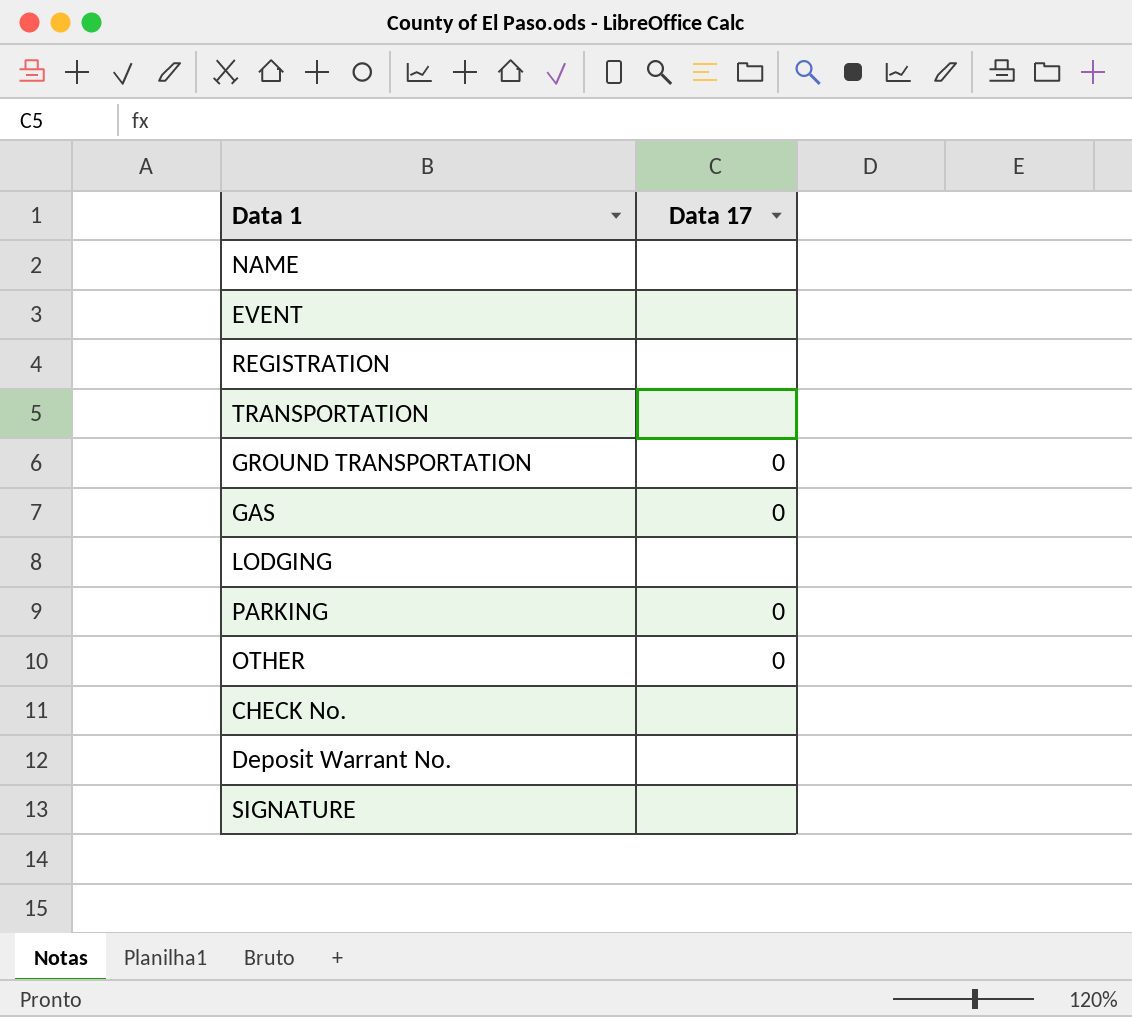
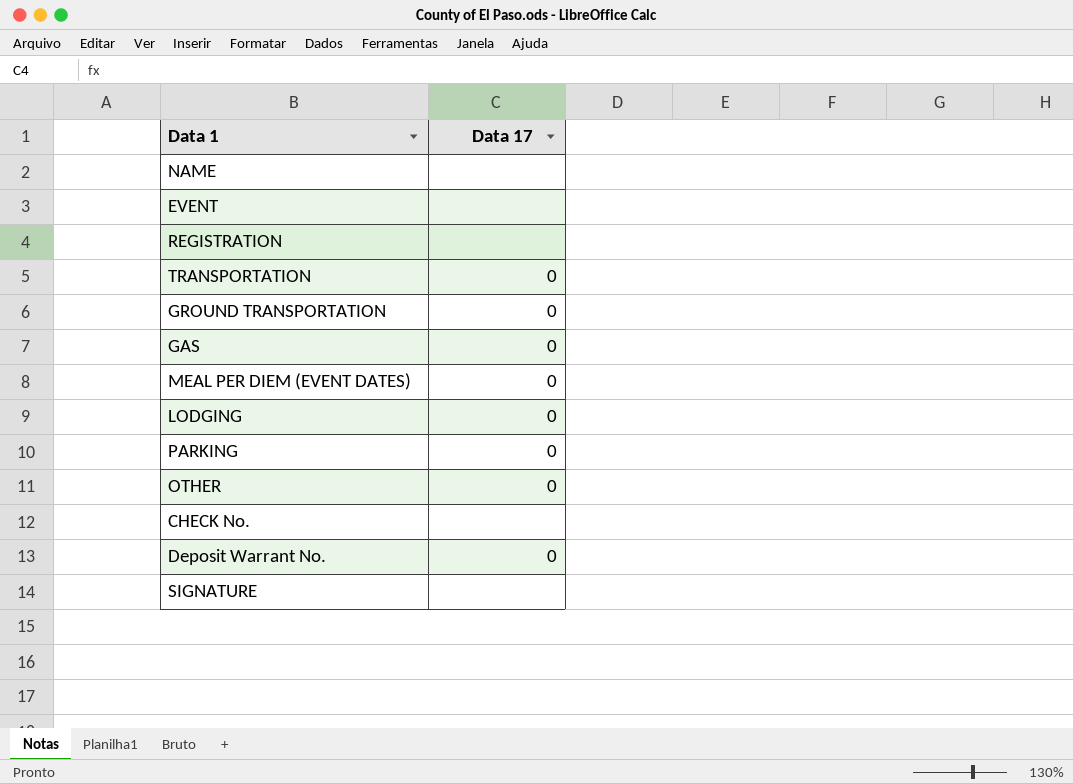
TRANSPORTATION | Data 17: none -> 0
row MEAL PER DIEM (EVENT DATES): none -> 0
LODGING | Data 17: none -> 0
Deposit Warrant No. | Data 17: none -> 0

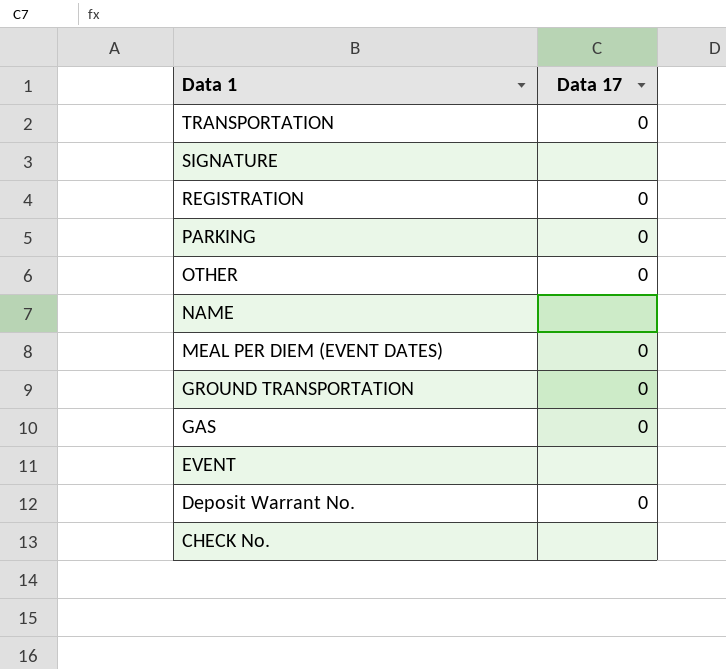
row order: none -> Data 1 descending
row LODGING: 0 -> none
REGISTRATION | Data 17: none -> 0

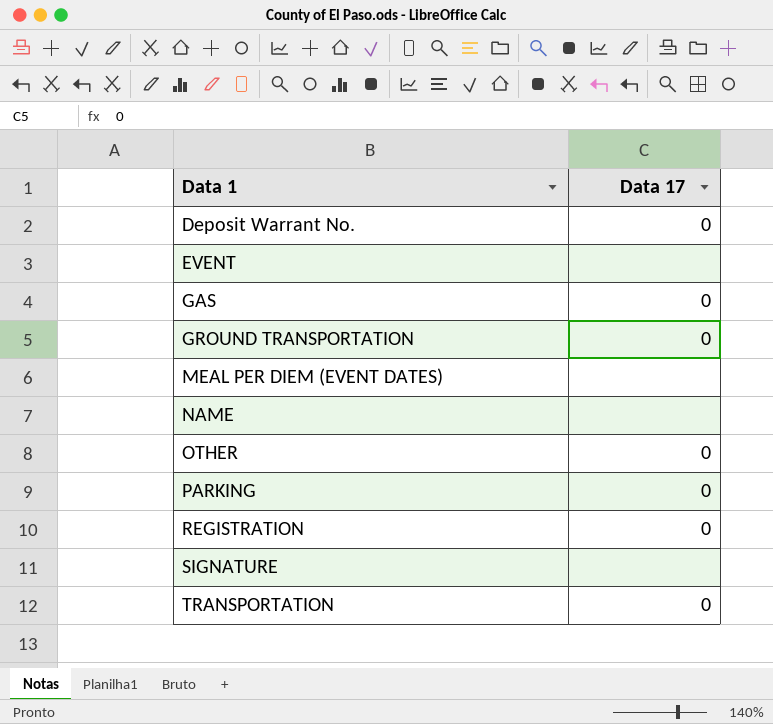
row order: Data 1 descending -> Data 1 ascending
row CHECK No.: none -> none
MEAL PER DIEM (EVENT DATES) | Data 17: 0 -> none

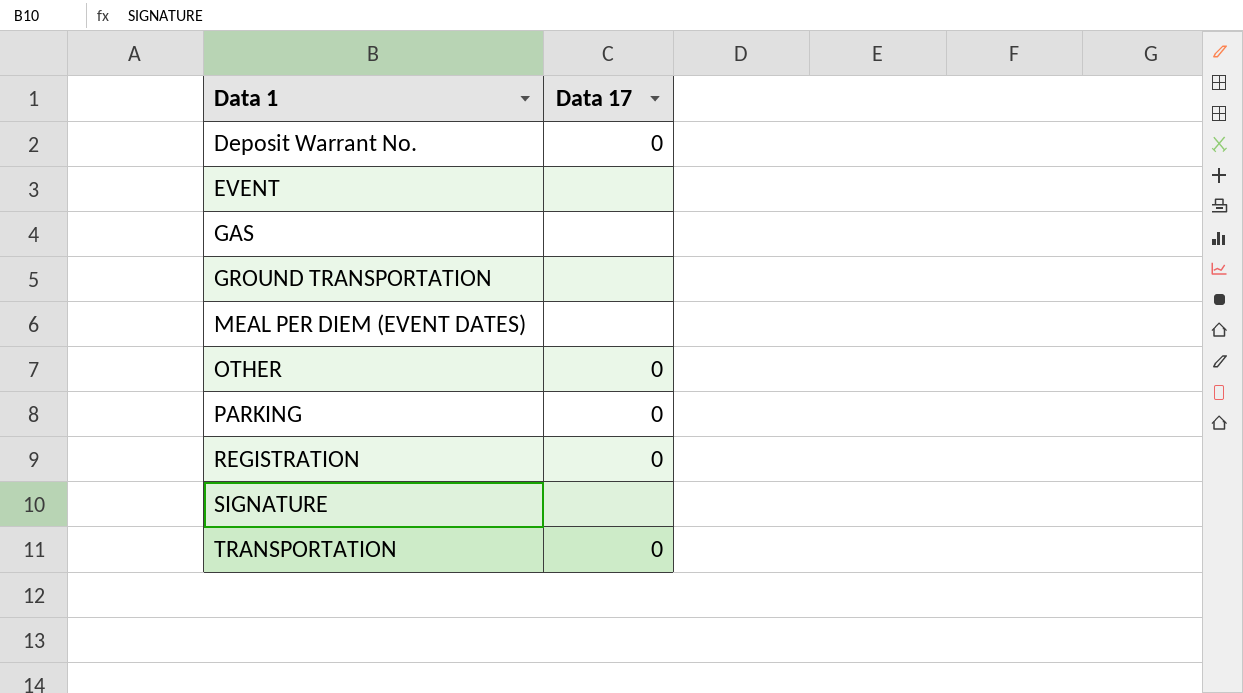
row NAME: none -> none
GAS | Data 17: 0 -> none
GROUND TRANSPORTATION | Data 17: 0 -> none

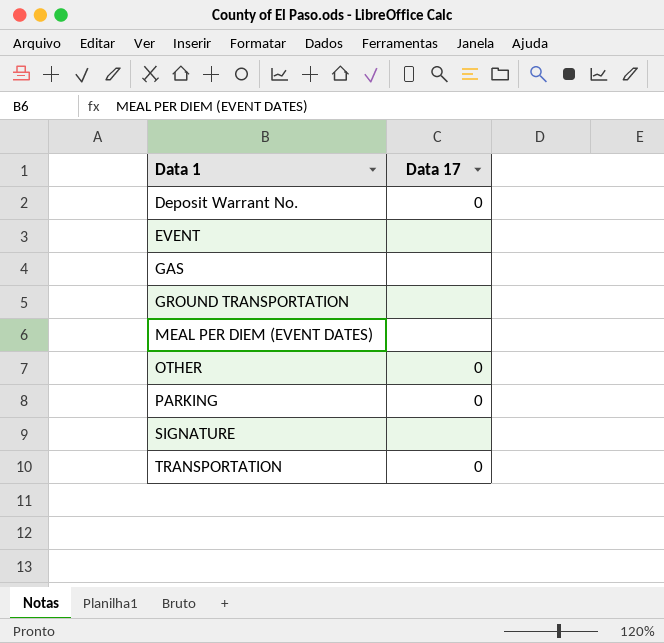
row REGISTRATION: 0 -> none

